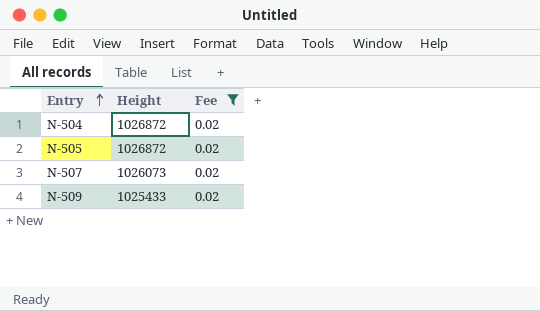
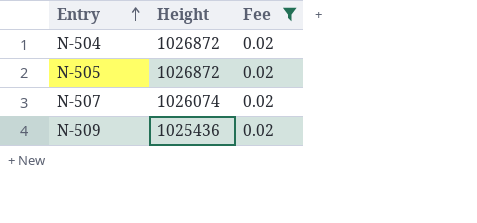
N-507 | Height: 1026073 -> 1026074
N-509 | Height: 1025433 -> 1025436

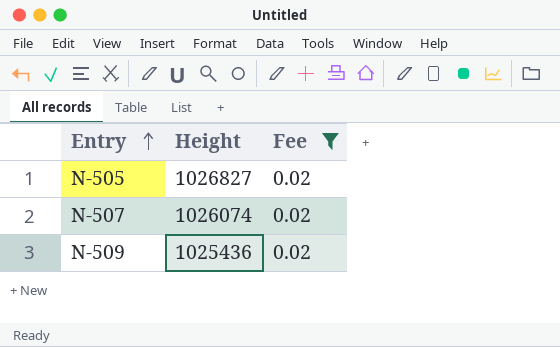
row N-504: 1026872 | 0.02 -> none
N-505 | Height: 1026872 -> 1026827

